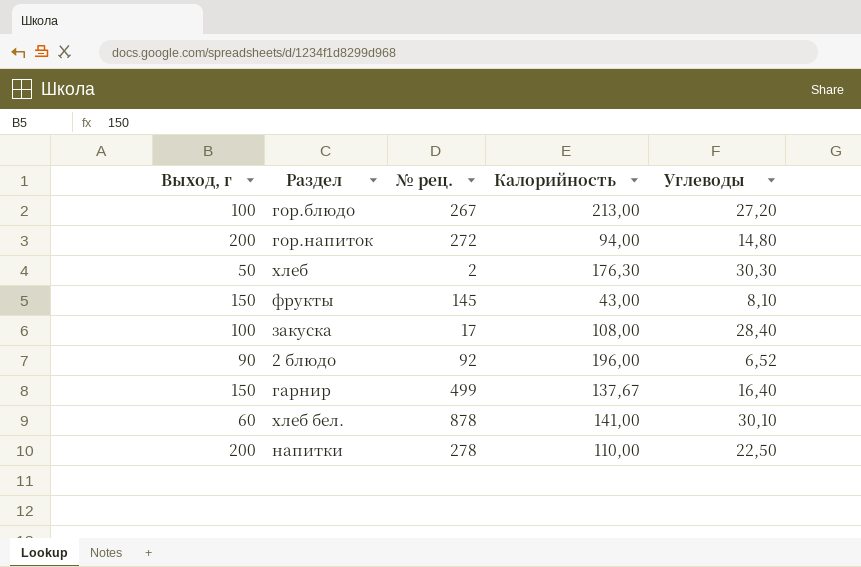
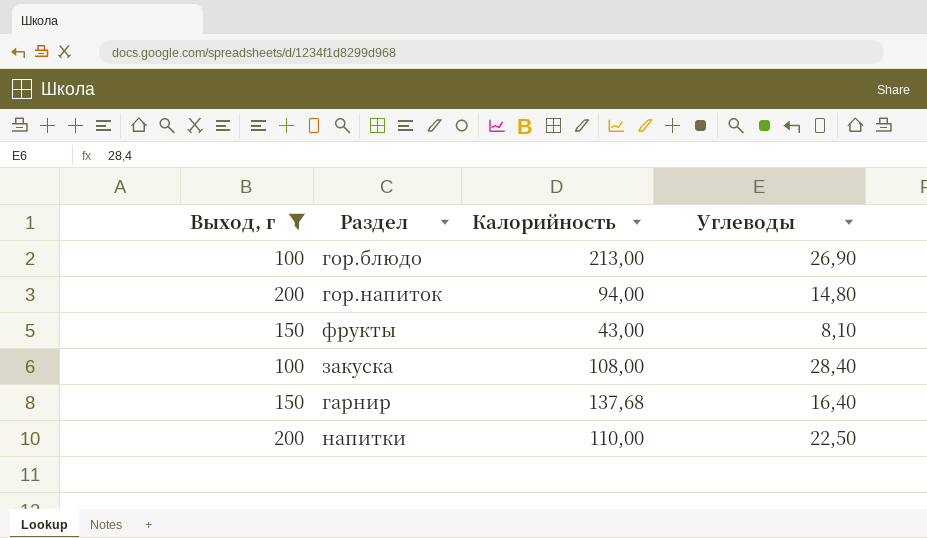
filter: none -> Выход, г >= 100
column № рец. | position: 3 -> none
гор.блюдо | Углеводы: 27,20 -> 26,90
гарнир | Калорийность: 137,67 -> 137,68

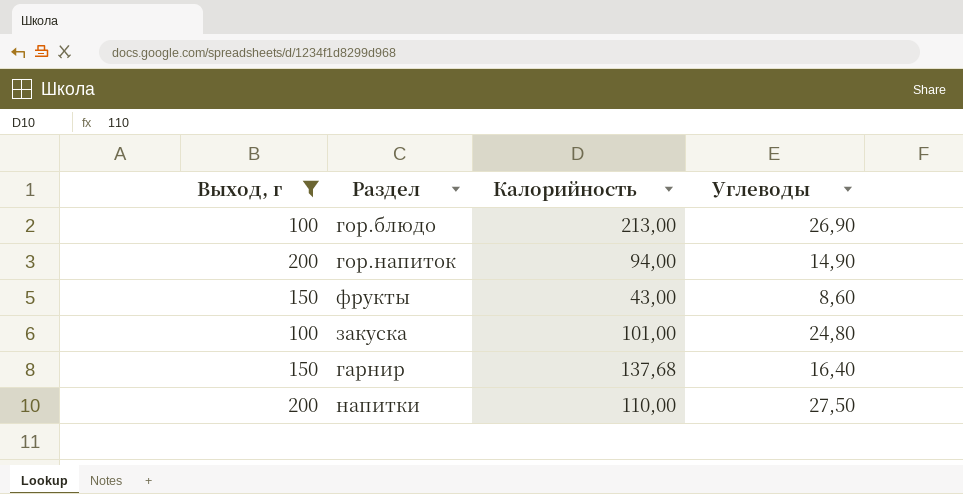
гор.напиток | Углеводы: 14,80 -> 14,90
фрукты | Углеводы: 8,10 -> 8,60
закуска | Калорийность: 108,00 -> 101,00
закуска | Углеводы: 28,40 -> 24,80
напитки | Углеводы: 22,50 -> 27,50

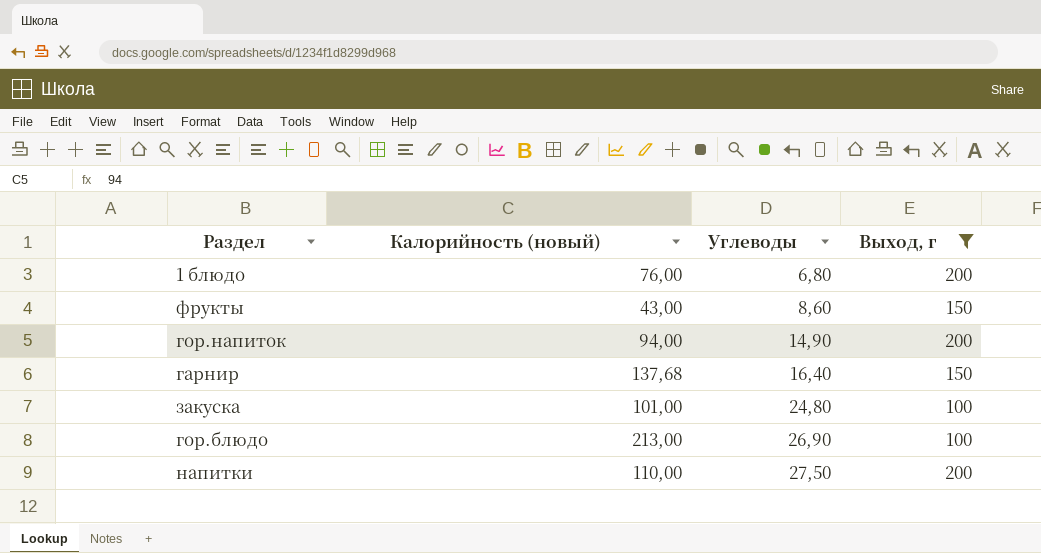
row order: none -> Углеводы ascending
column name: Калорийность -> Калорийность (новый)
column Выход, г | position: 1 -> 4
row 1 блюдо: none -> 76,00 | 6,80 | 200

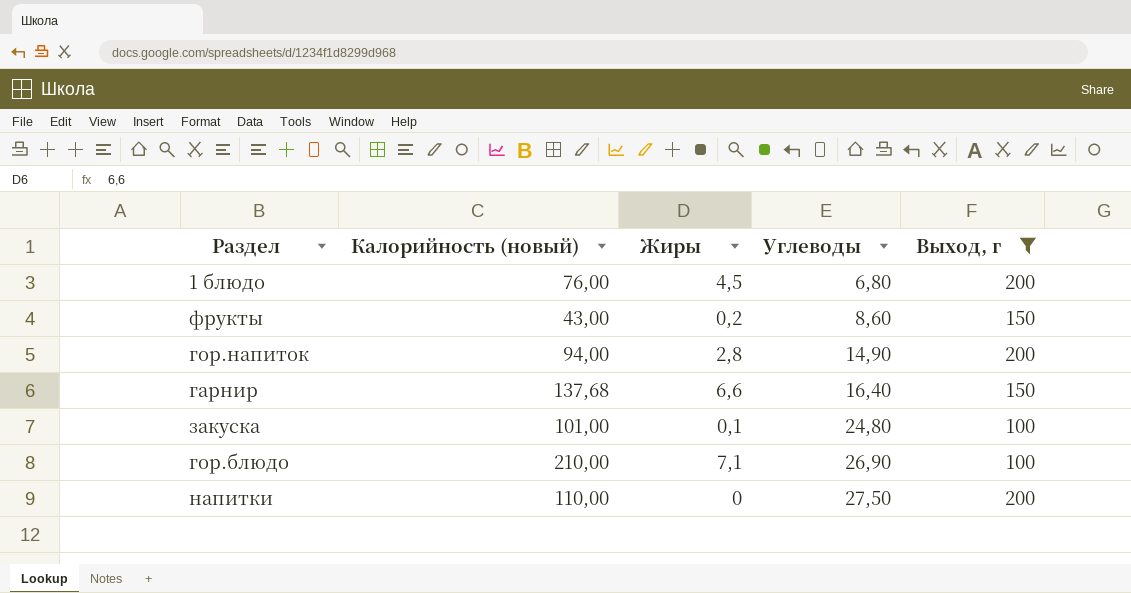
column Жиры | position: none -> 3
гор.блюдо | Калорийность (новый): 213,00 -> 210,00

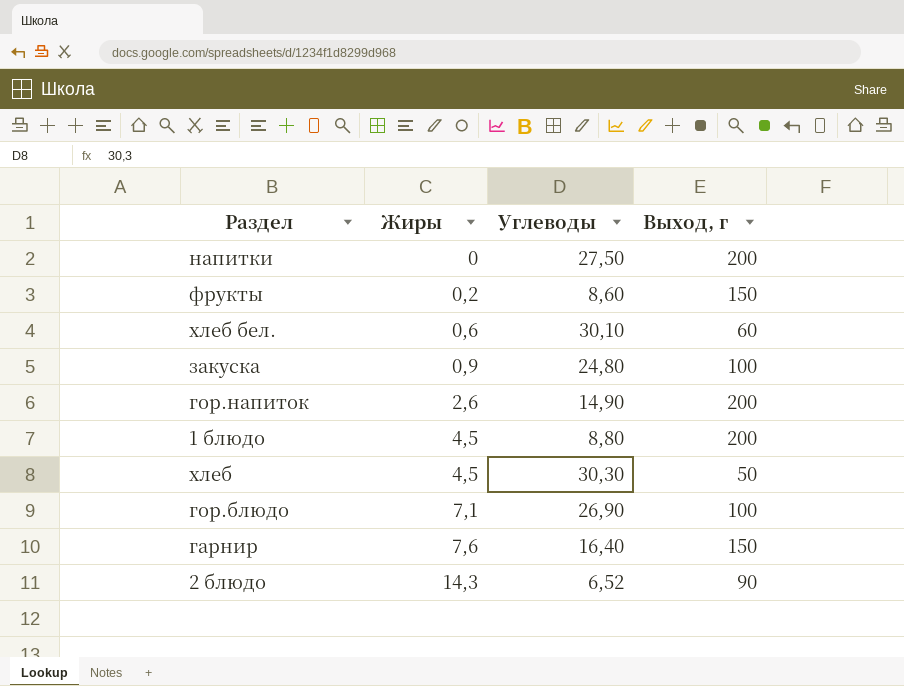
filter: Выход, г >= 100 -> none
row order: Углеводы ascending -> Жиры ascending
column Калорийность (новый) | position: 2 -> none
закуска | Жиры: 0,1 -> 0,9
гор.напиток | Жиры: 2,8 -> 2,6
1 блюдо | Углеводы: 6,80 -> 8,80
гарнир | Жиры: 6,6 -> 7,6

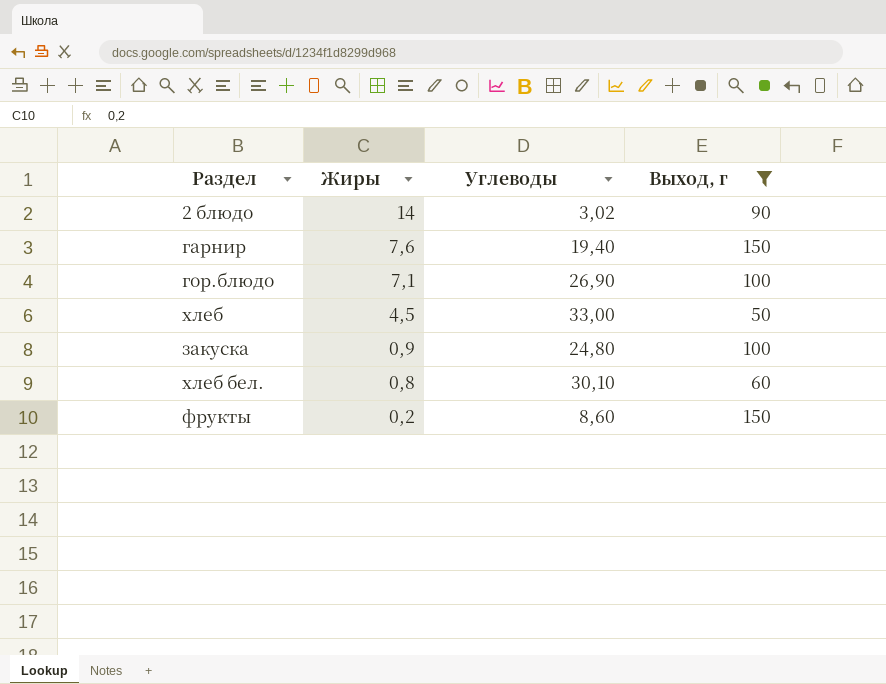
filter: none -> Выход, г != 200
row order: Жиры ascending -> Жиры descending
2 блюдо | Жиры: 14,3 -> 14
2 блюдо | Углеводы: 6,52 -> 3,02
гарнир | Углеводы: 16,40 -> 19,40
хлеб | Углеводы: 30,30 -> 33,00
хлеб бел. | Жиры: 0,6 -> 0,8

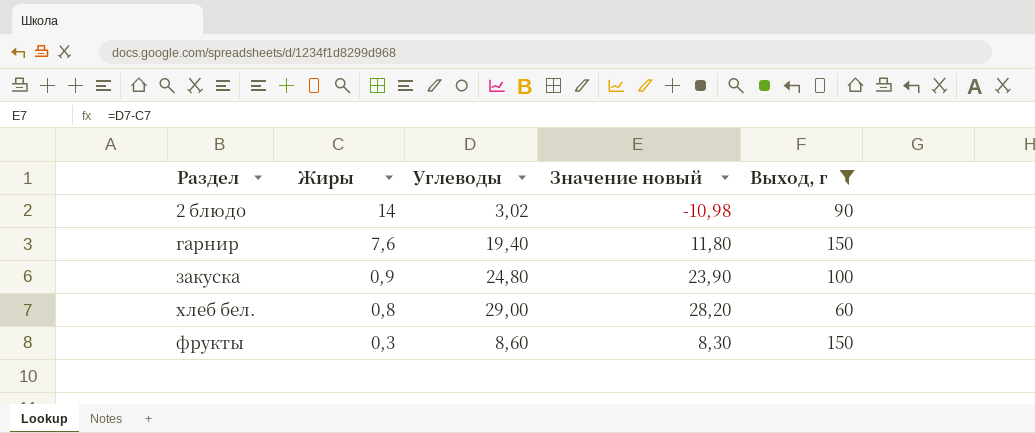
column Значение новый | formula: none -> [Углеводы] - [Жиры]
row гор.блюдо: 7,1 | 26,90 | 100 -> none
row хлеб: 4,5 | 33,00 | 50 -> none
хлеб бел. | Углеводы: 30,10 -> 29,00
фрукты | Жиры: 0,2 -> 0,3

